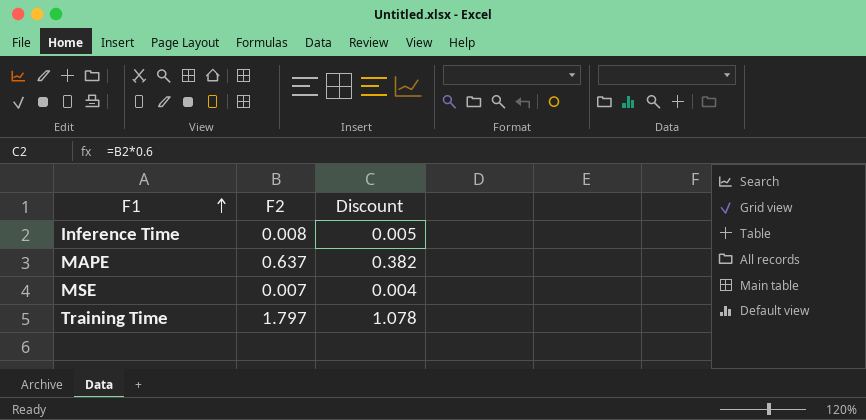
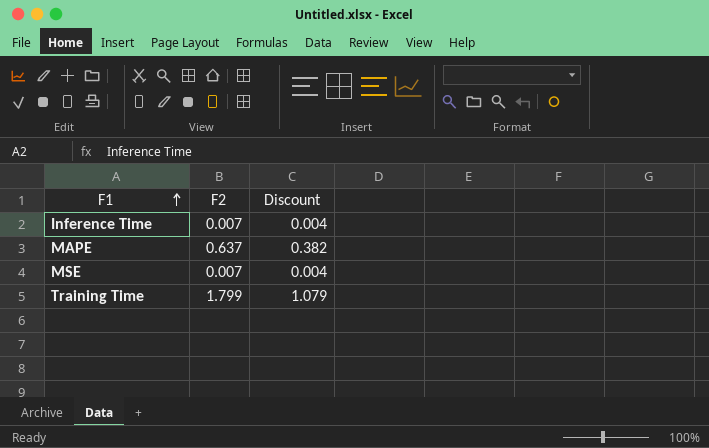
Inference Time | F2: 0.008 -> 0.007
Inference Time | Discount: 0.005 -> 0.004
Training Time | F2: 1.797 -> 1.799
Training Time | Discount: 1.078 -> 1.079

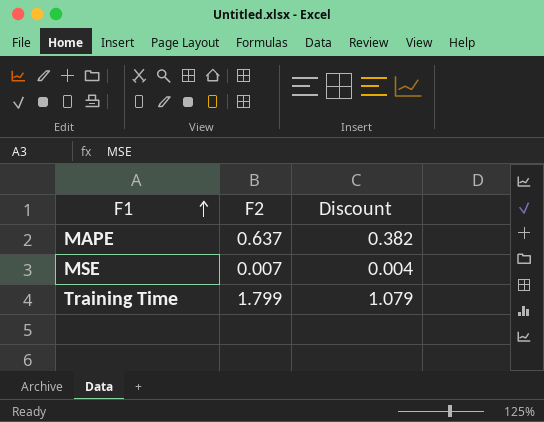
row Inference Time: 0.007 | 0.004 -> none

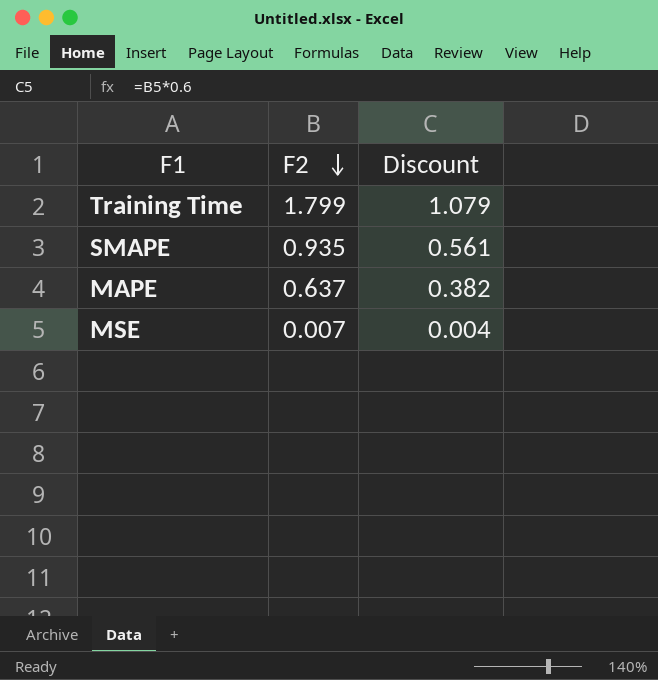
row order: F1 ascending -> F2 descending
row SMAPE: none -> 0.935 | 0.561

